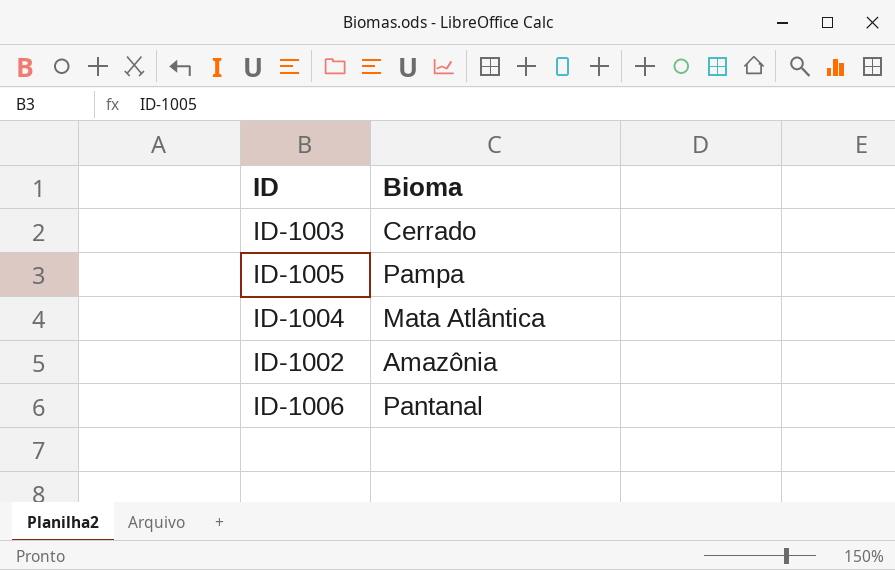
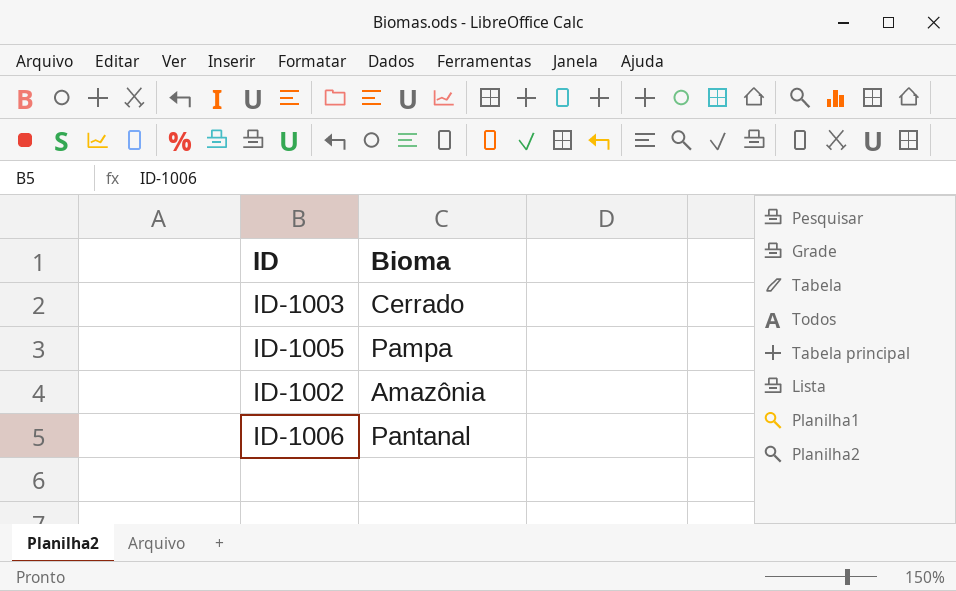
row ID-1004: Mata Atlântica -> none

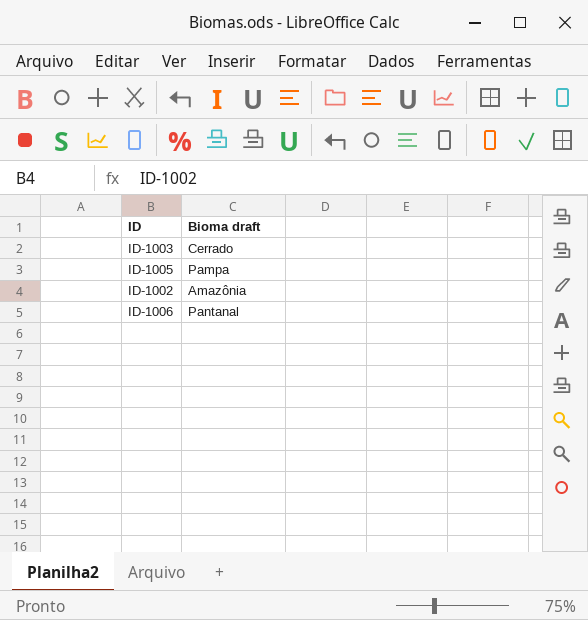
column name: Bioma -> Bioma draft

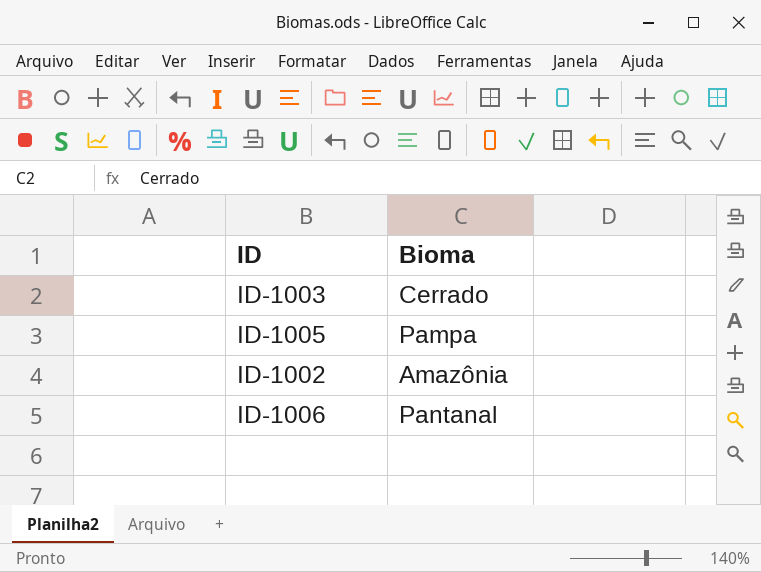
column name: Bioma draft -> Bioma

